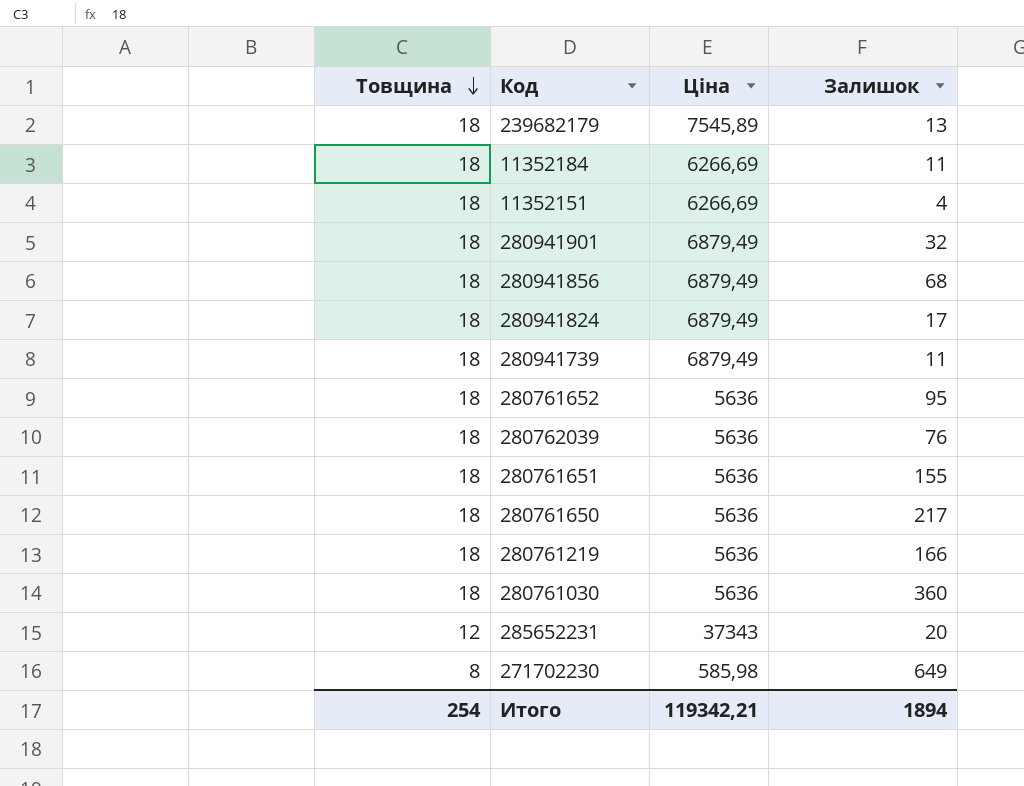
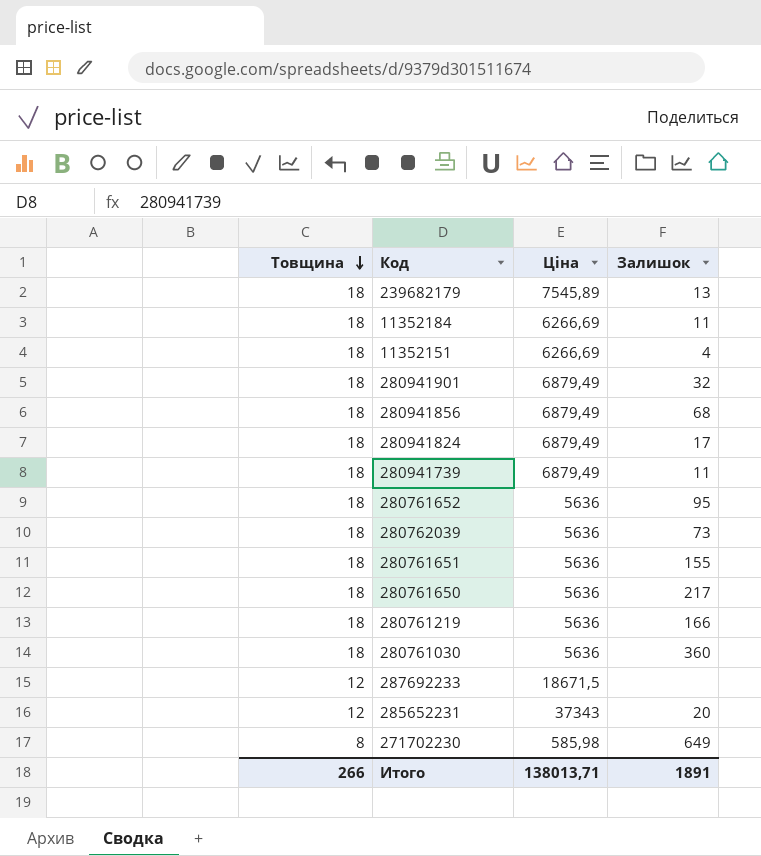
280762039 | Залишок: 76 -> 73
row 287692233: none -> 12 | 18671,5 | none
Итого | Товщина: 254 -> 266
Итого | Ціна: 119342,21 -> 138013,71
Итого | Залишок: 1894 -> 1891

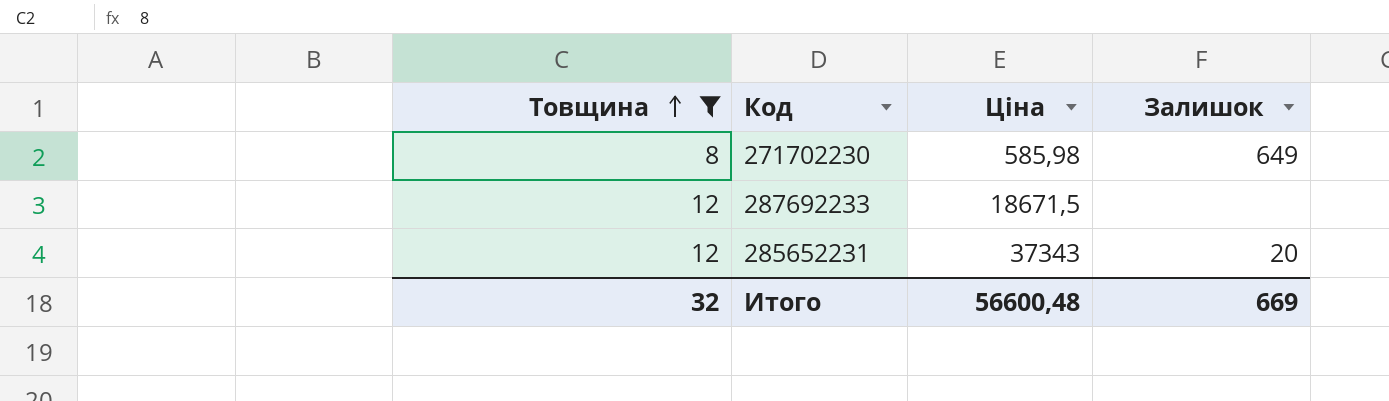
filter: none -> Товщина != 18
row order: Товщина descending -> Товщина ascending
Итого | Товщина: 266 -> 32
Итого | Ціна: 138013,71 -> 56600,48
Итого | Залишок: 1891 -> 669

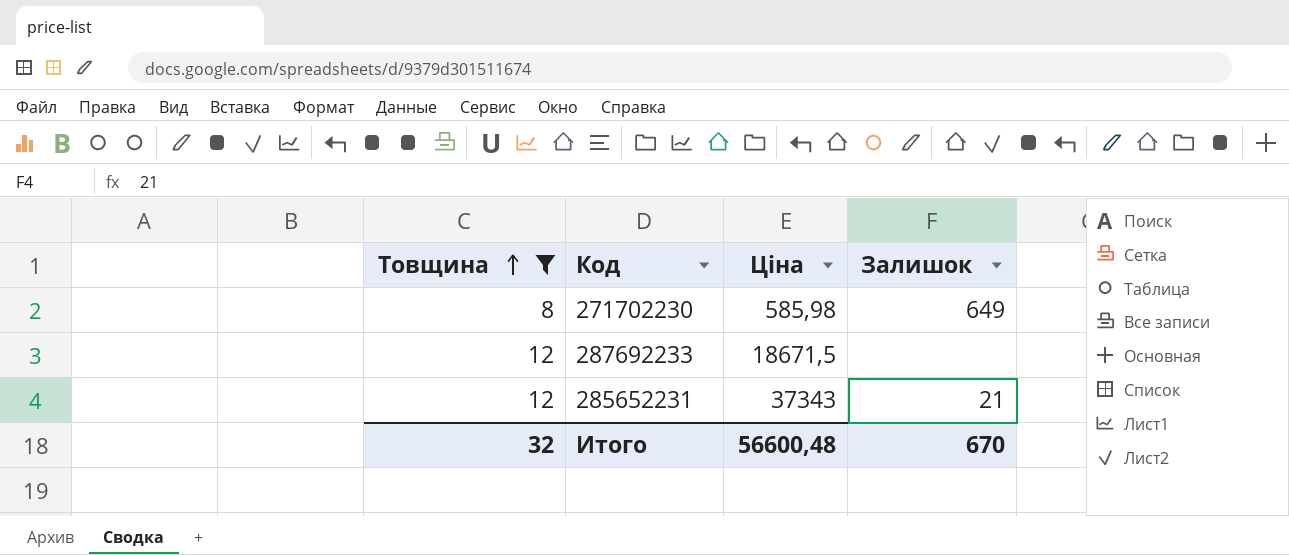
285652231 | Залишок: 20 -> 21
Итого | Залишок: 669 -> 670

